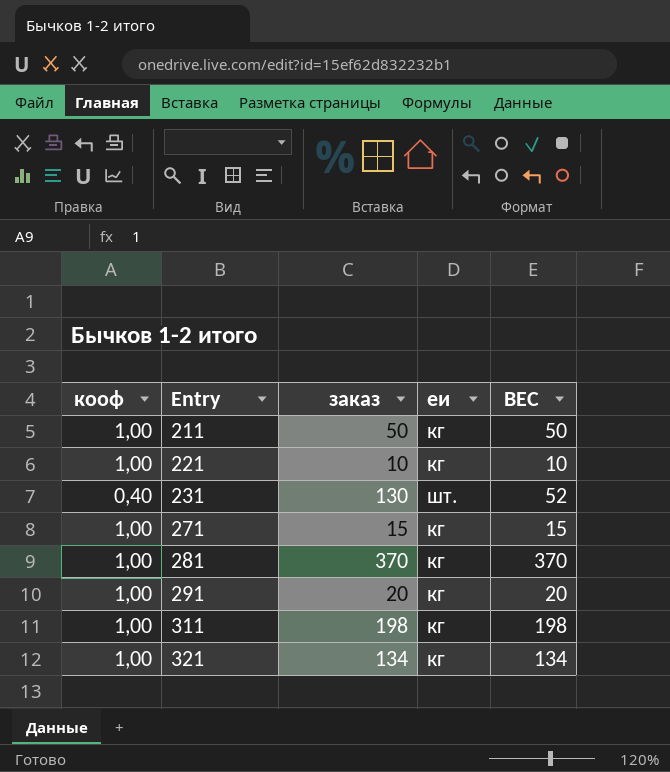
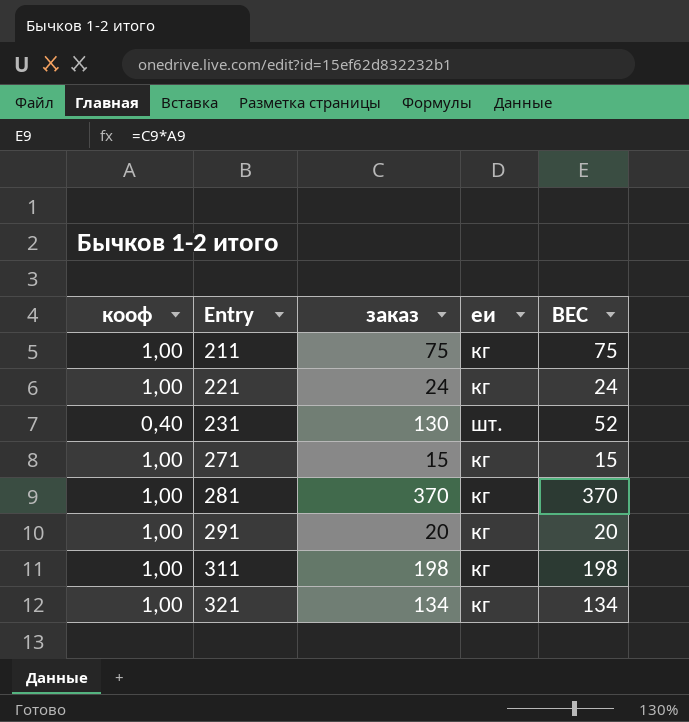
211 | заказ: 50 -> 75
211 | ВЕС: 50 -> 75
221 | заказ: 10 -> 24
221 | ВЕС: 10 -> 24

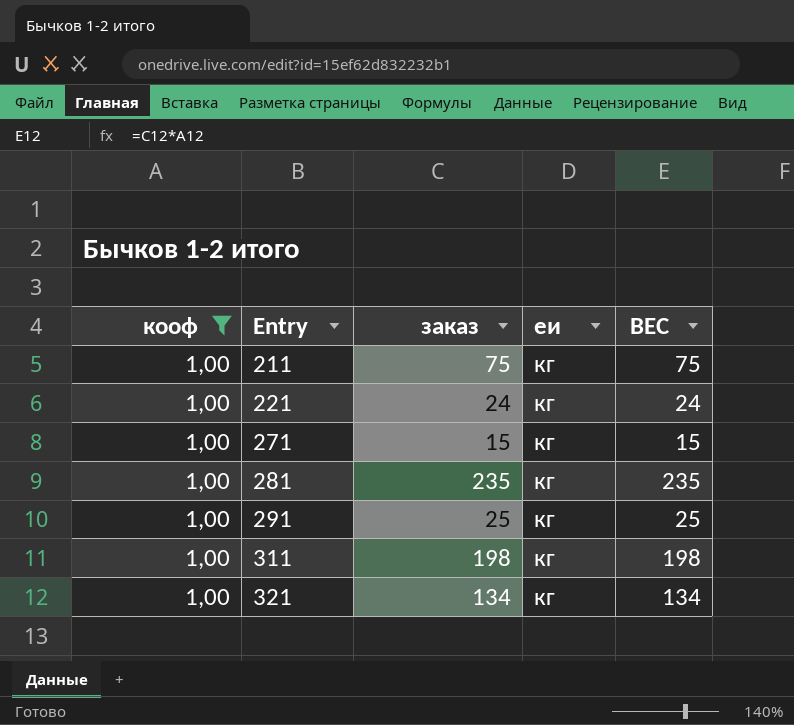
filter: none -> кооф = 1,00
281 | заказ: 370 -> 235
281 | ВЕС: 370 -> 235
291 | заказ: 20 -> 25
291 | ВЕС: 20 -> 25

